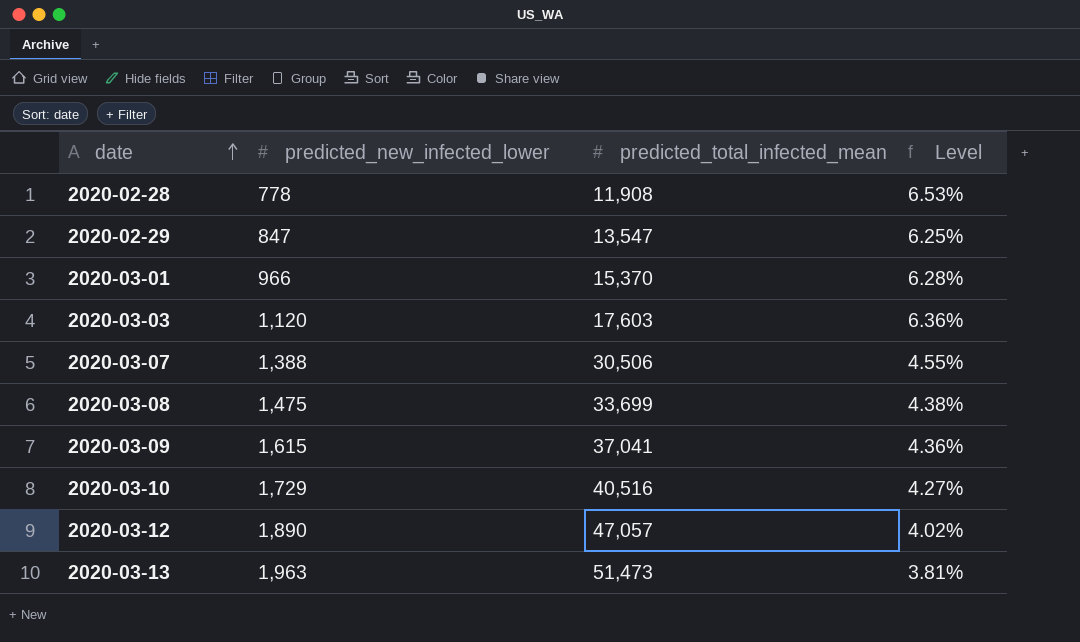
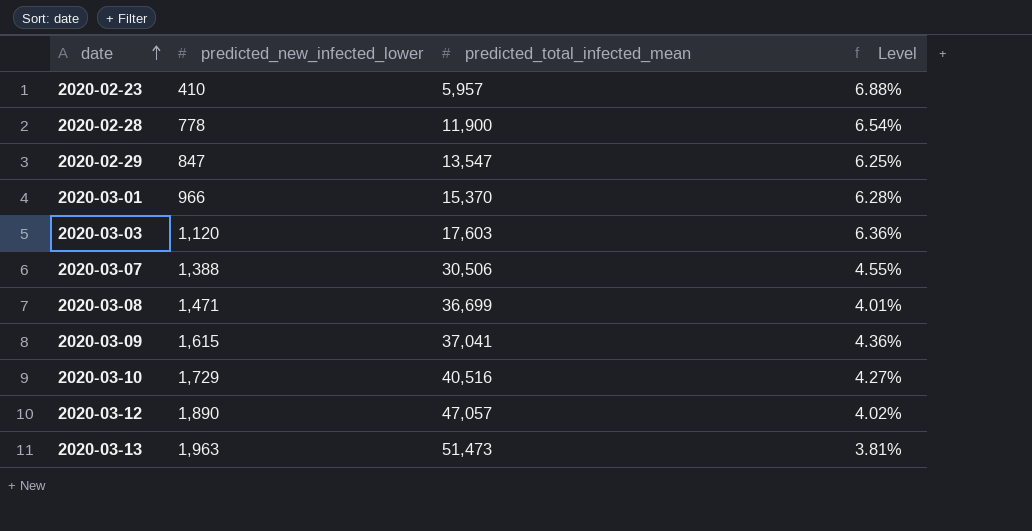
row 2020-02-23: none -> 410 | 5,957 | 6.88%
2020-02-28 | predicted_total_infected_mean: 11,908 -> 11,900
2020-02-28 | Level: 6.53% -> 6.54%
2020-03-08 | predicted_new_infected_lower: 1,475 -> 1,471
2020-03-08 | predicted_total_infected_mean: 33,699 -> 36,699
2020-03-08 | Level: 4.38% -> 4.01%

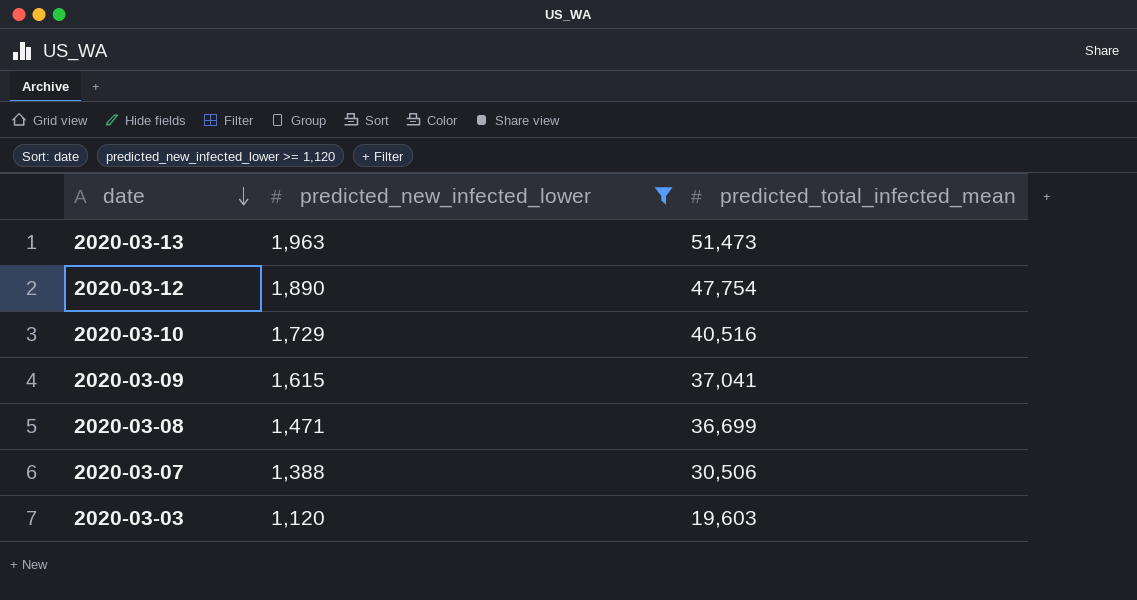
filter: none -> predicted_new_infected_lower >= 1,120
row order: date ascending -> date descending
column Level | formula: [predicted_new_infected_lower] / [predicted_total_infected_mean] -> none
2020-03-12 | predicted_total_infected_mean: 47,057 -> 47,754
2020-03-03 | predicted_total_infected_mean: 17,603 -> 19,603

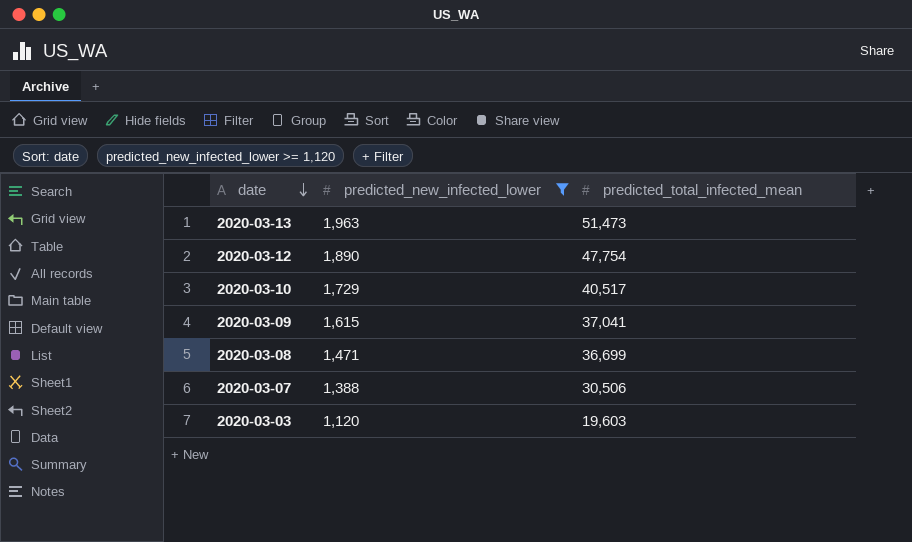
2020-03-10 | predicted_total_infected_mean: 40,516 -> 40,517

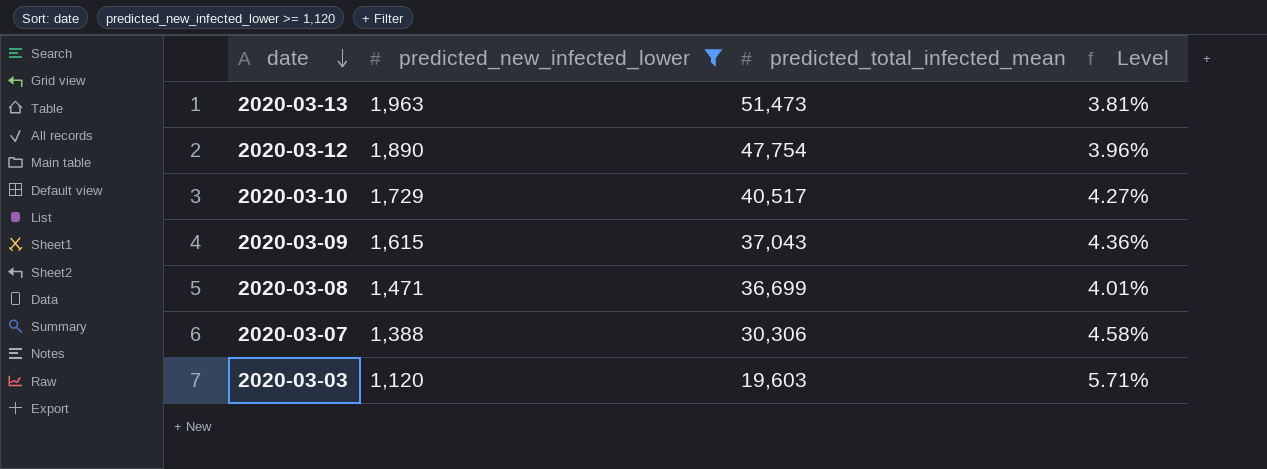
column Level | formula: none -> [predicted_new_infected_lower] / [predicted_total_infected_mean]
2020-03-09 | predicted_total_infected_mean: 37,041 -> 37,043
2020-03-07 | predicted_total_infected_mean: 30,506 -> 30,306

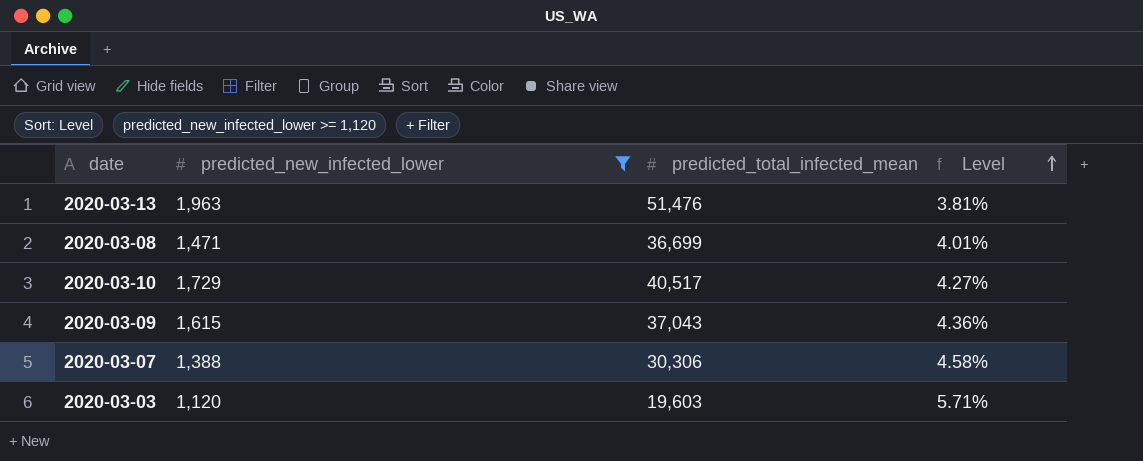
row order: date descending -> Level ascending
row 2020-03-12: 1,890 | 47,754 | 3.96% -> none
2020-03-13 | predicted_total_infected_mean: 51,473 -> 51,476

